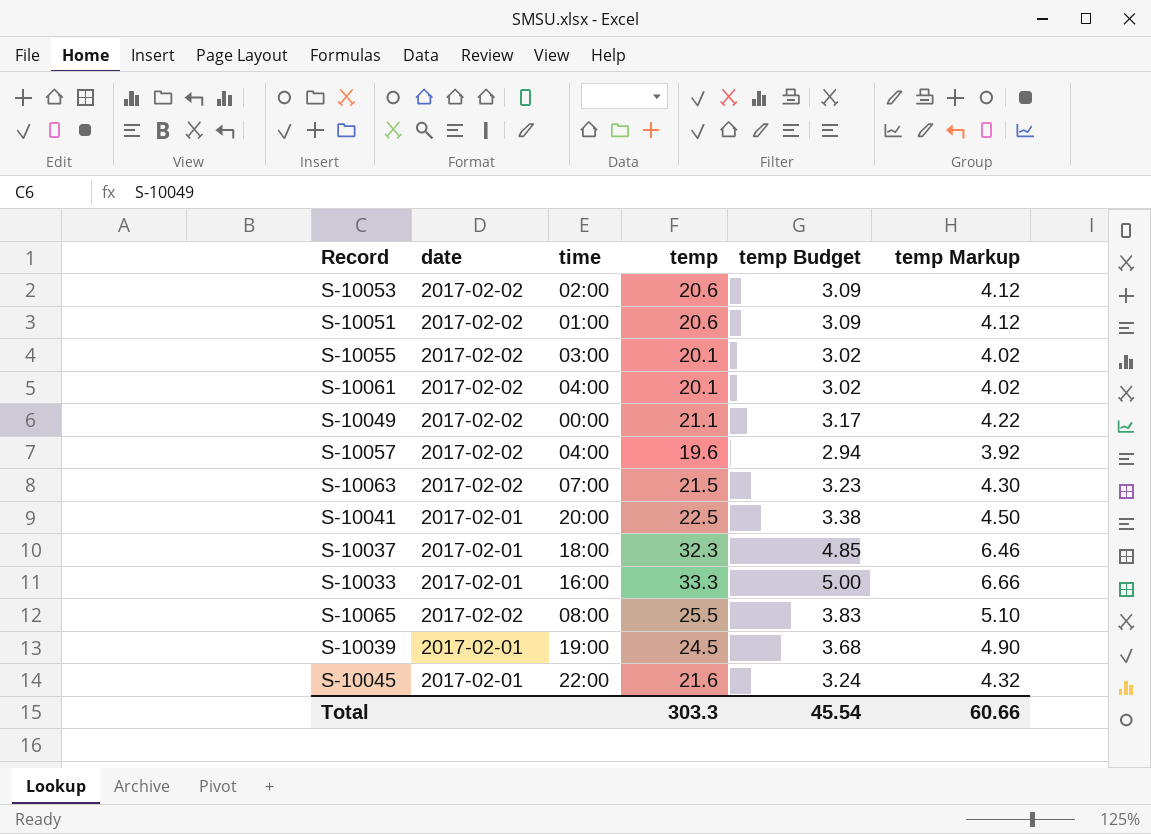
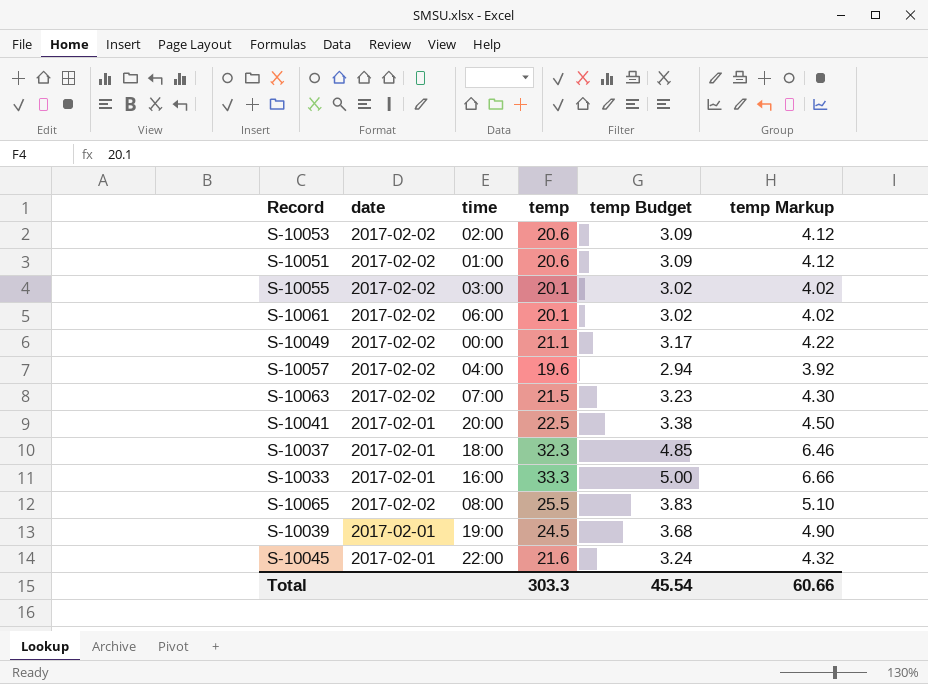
S-10061 | time: 04:00 -> 06:00

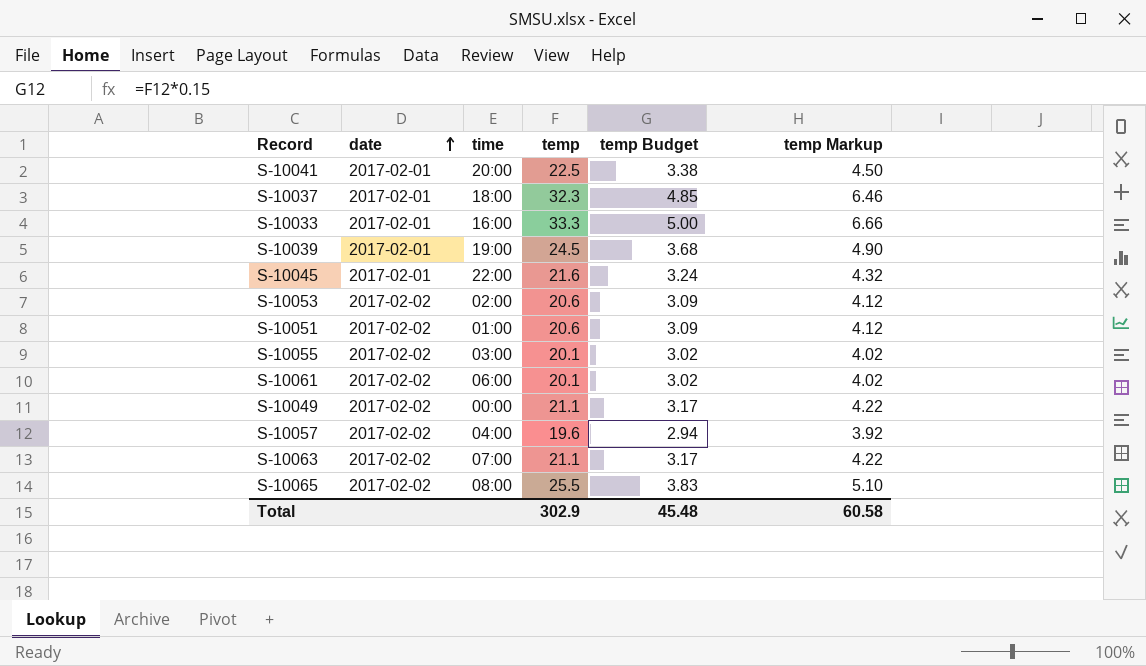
row order: none -> date ascending
S-10063 | temp: 21.5 -> 21.1
S-10063 | temp Budget: 3.23 -> 3.17
S-10063 | temp Markup: 4.30 -> 4.22
Total | temp: 303.3 -> 302.9
Total | temp Budget: 45.54 -> 45.48
Total | temp Markup: 60.66 -> 60.58

